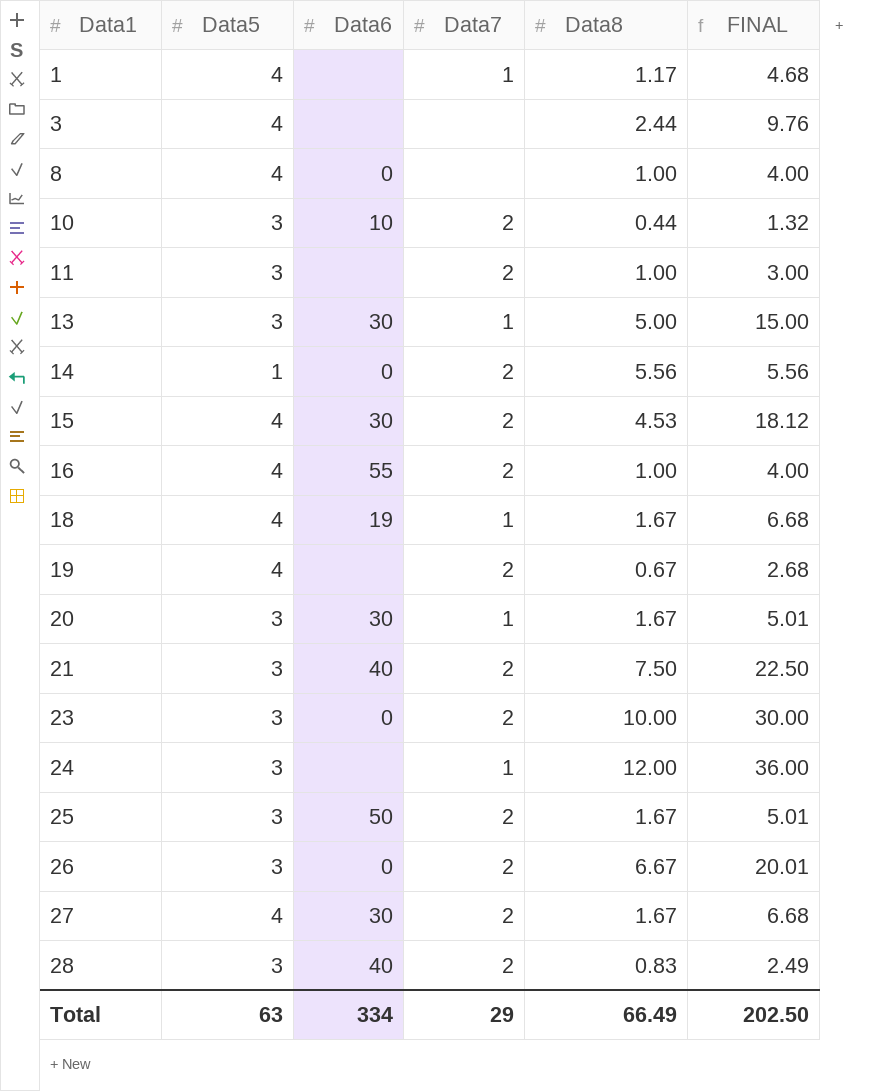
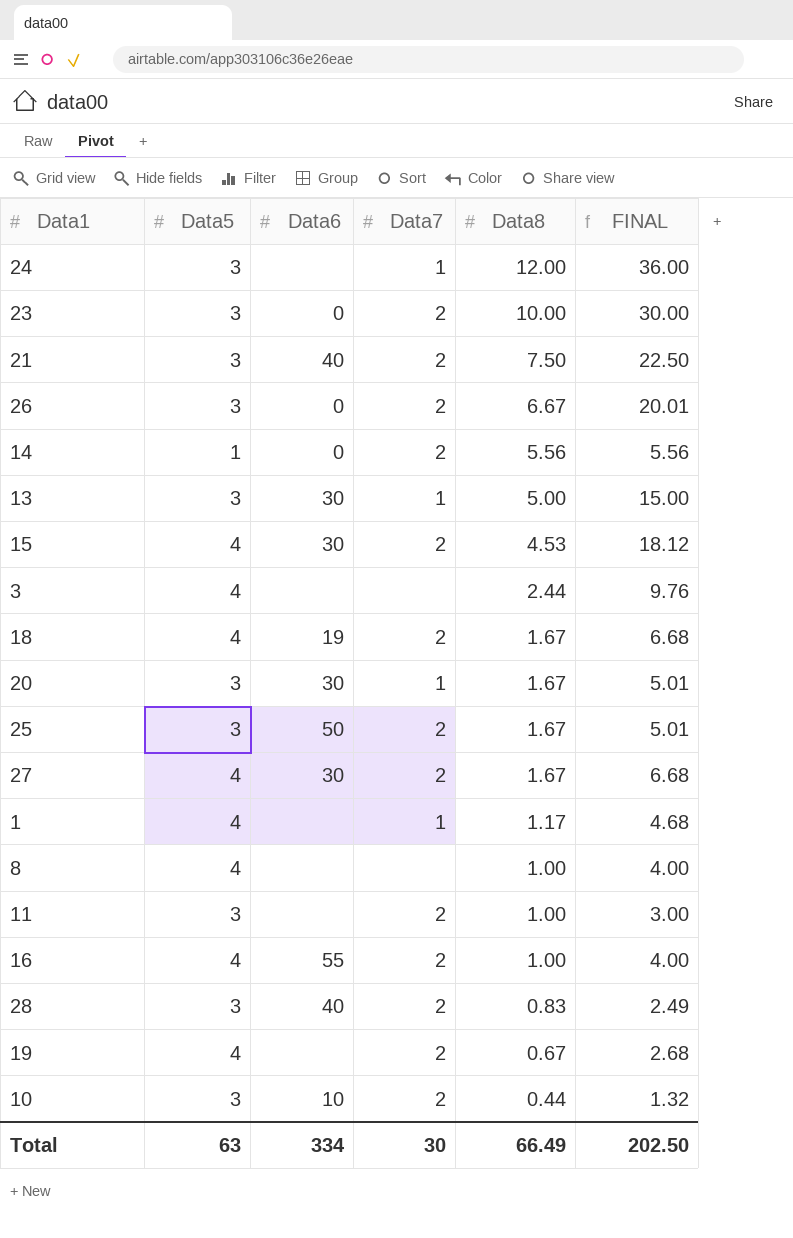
row order: Data1 ascending -> Data8 descending
18 | Data7: 1 -> 2
8 | Data6: 0 -> none
Total | Data7: 29 -> 30

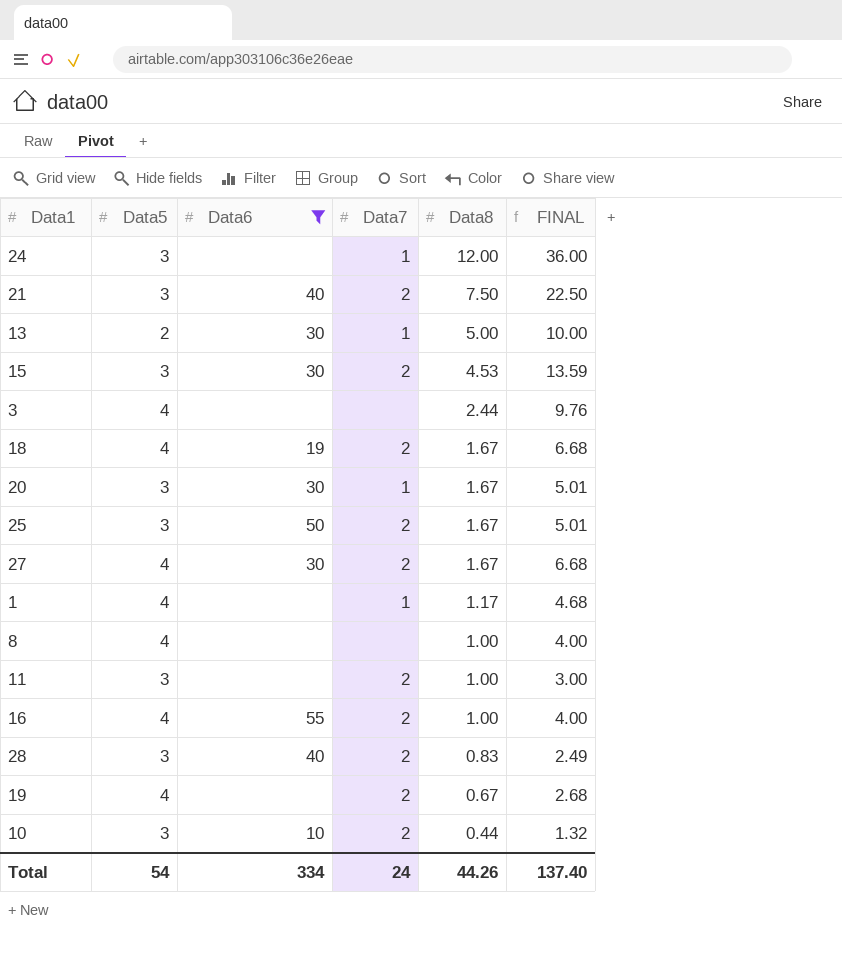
filter: none -> Data6 != 0
13 | Data5: 3 -> 2
13 | FINAL: 15.00 -> 10.00
15 | Data5: 4 -> 3
15 | FINAL: 18.12 -> 13.59
Total | Data5: 63 -> 54
Total | Data7: 30 -> 24
Total | Data8: 66.49 -> 44.26
Total | FINAL: 202.50 -> 137.40

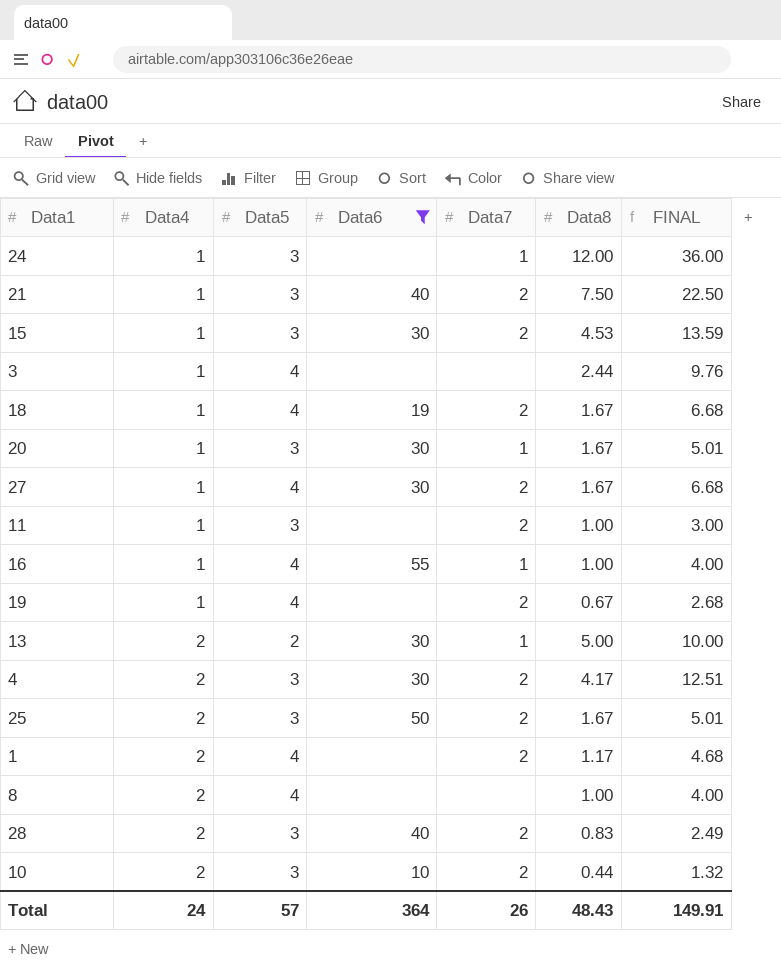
row order: Data8 descending -> Data4 ascending
column Data4 | position: none -> 2
16 | Data7: 2 -> 1
row 4: none -> 2 | 3 | 30 | 2 | 4.17 | 12.51
1 | Data7: 1 -> 2
Total | Data5: 54 -> 57
Total | Data6: 334 -> 364
Total | Data7: 24 -> 26
Total | Data8: 44.26 -> 48.43
Total | FINAL: 137.40 -> 149.91

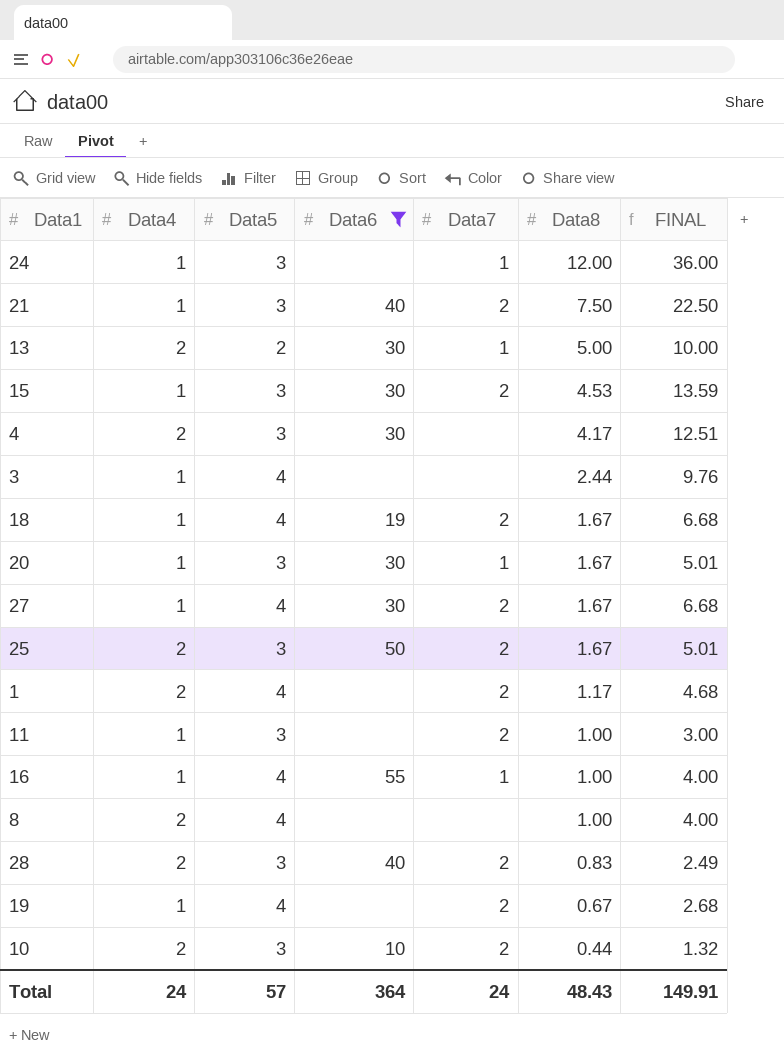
row order: Data4 ascending -> Data8 descending
4 | Data7: 2 -> none
Total | Data7: 26 -> 24

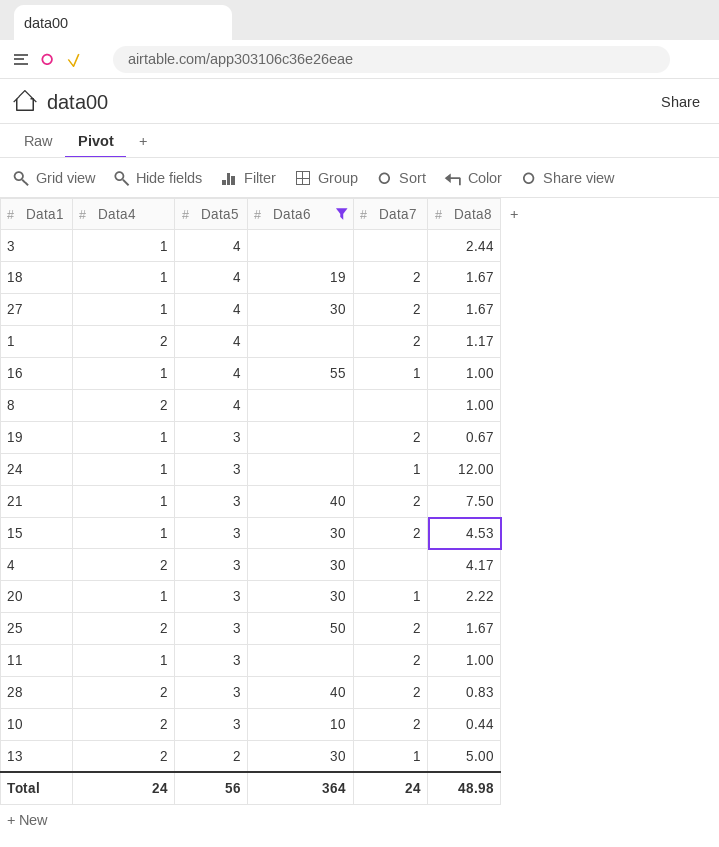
row order: Data8 descending -> Data5 descending
column FINAL | formula: [Data5] * [Data8] -> none
19 | Data5: 4 -> 3
20 | Data8: 1.67 -> 2.22
Total | Data5: 57 -> 56
Total | Data8: 48.43 -> 48.98

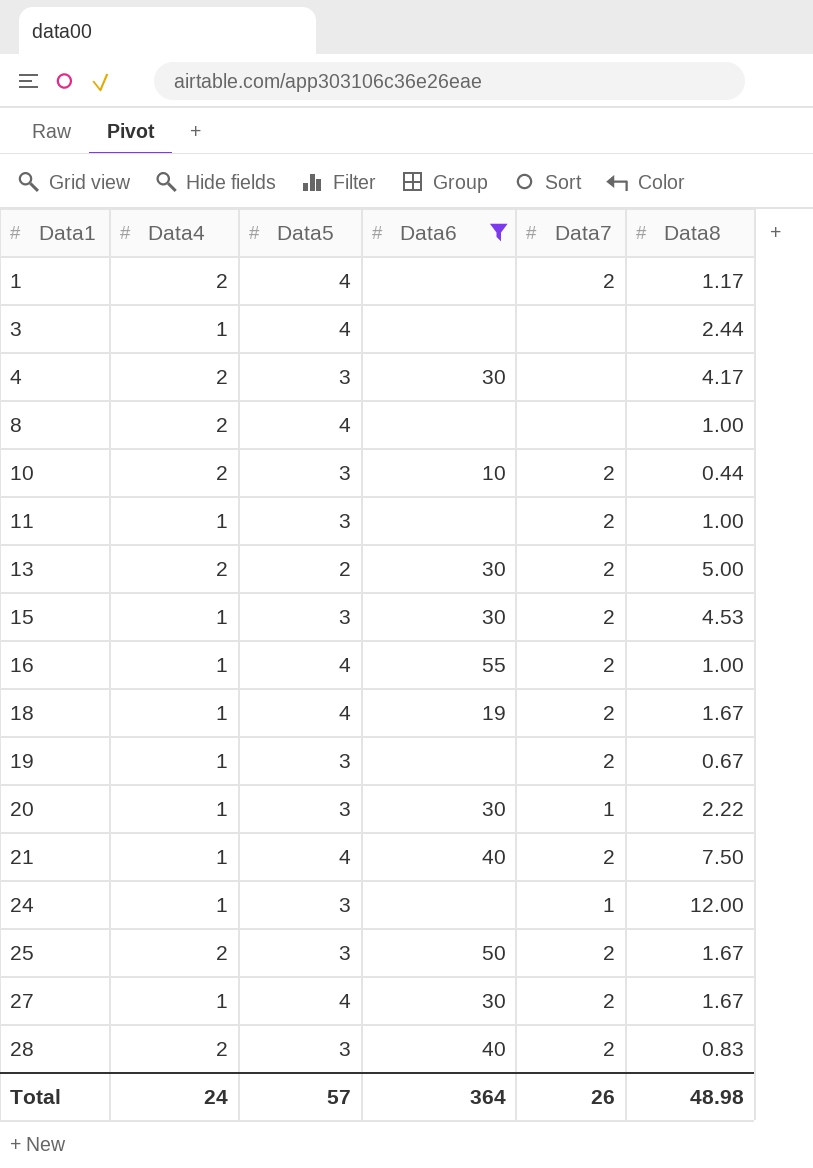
row order: Data5 descending -> Data1 ascending
13 | Data7: 1 -> 2
16 | Data7: 1 -> 2
21 | Data5: 3 -> 4
Total | Data5: 56 -> 57
Total | Data7: 24 -> 26

